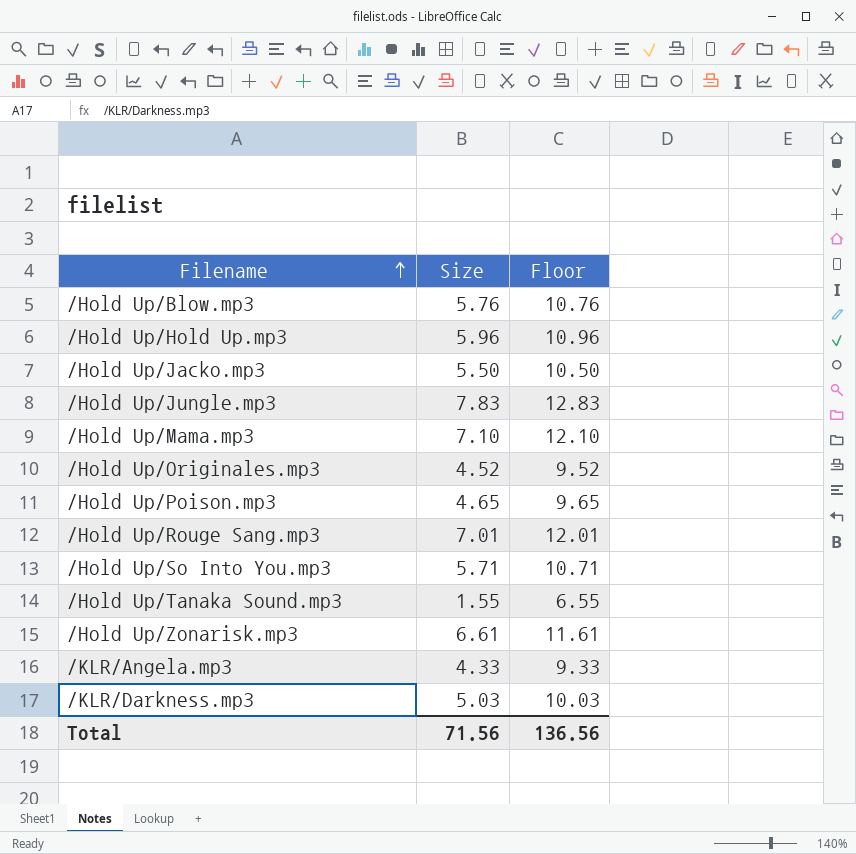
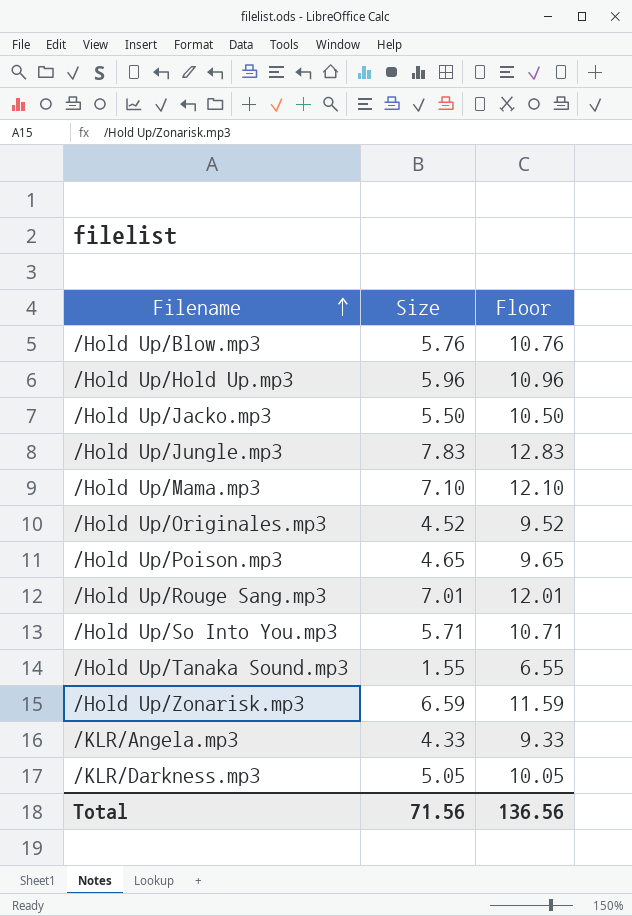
/Hold Up/Zonarisk.mp3 | Size: 6.61 -> 6.59
/Hold Up/Zonarisk.mp3 | Floor: 11.61 -> 11.59
/KLR/Darkness.mp3 | Size: 5.03 -> 5.05
/KLR/Darkness.mp3 | Floor: 10.03 -> 10.05

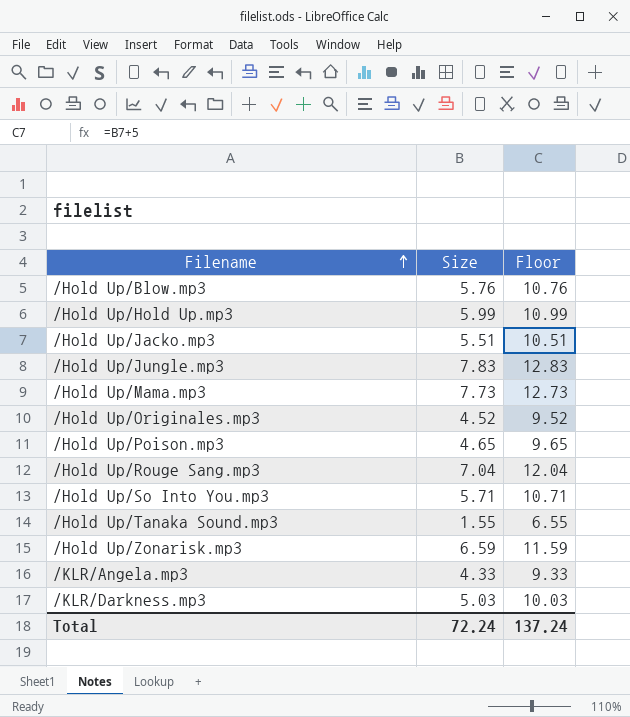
/Hold Up/Hold Up.mp3 | Size: 5.96 -> 5.99
/Hold Up/Hold Up.mp3 | Floor: 10.96 -> 10.99
/Hold Up/Jacko.mp3 | Size: 5.50 -> 5.51
/Hold Up/Jacko.mp3 | Floor: 10.50 -> 10.51
/Hold Up/Mama.mp3 | Size: 7.10 -> 7.73
/Hold Up/Mama.mp3 | Floor: 12.10 -> 12.73
/Hold Up/Rouge Sang.mp3 | Size: 7.01 -> 7.04
/Hold Up/Rouge Sang.mp3 | Floor: 12.01 -> 12.04
/KLR/Darkness.mp3 | Size: 5.05 -> 5.03
/KLR/Darkness.mp3 | Floor: 10.05 -> 10.03
Total | Size: 71.56 -> 72.24
Total | Floor: 136.56 -> 137.24

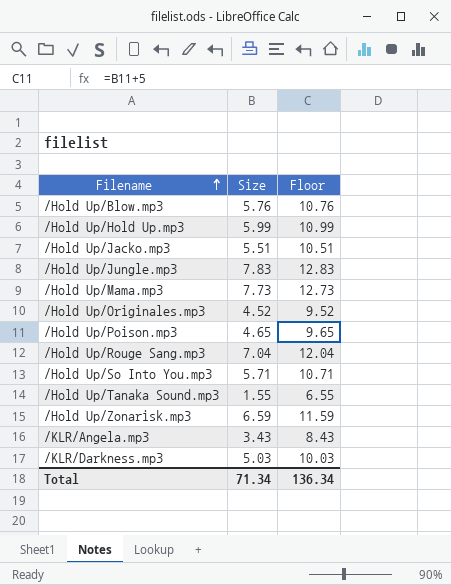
/KLR/Angela.mp3 | Size: 4.33 -> 3.43
/KLR/Angela.mp3 | Floor: 9.33 -> 8.43
Total | Size: 72.24 -> 71.34
Total | Floor: 137.24 -> 136.34

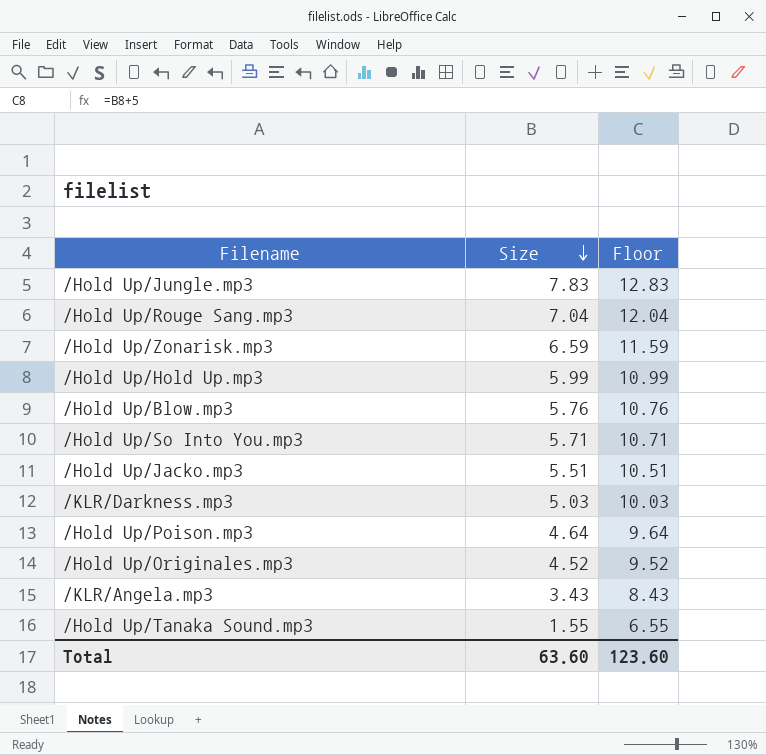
row order: Filename ascending -> Size descending
row /Hold Up/Mama.mp3: 7.73 | 12.73 -> none
/Hold Up/Poison.mp3 | Size: 4.65 -> 4.64
/Hold Up/Poison.mp3 | Floor: 9.65 -> 9.64
Total | Size: 71.34 -> 63.60
Total | Floor: 136.34 -> 123.60

